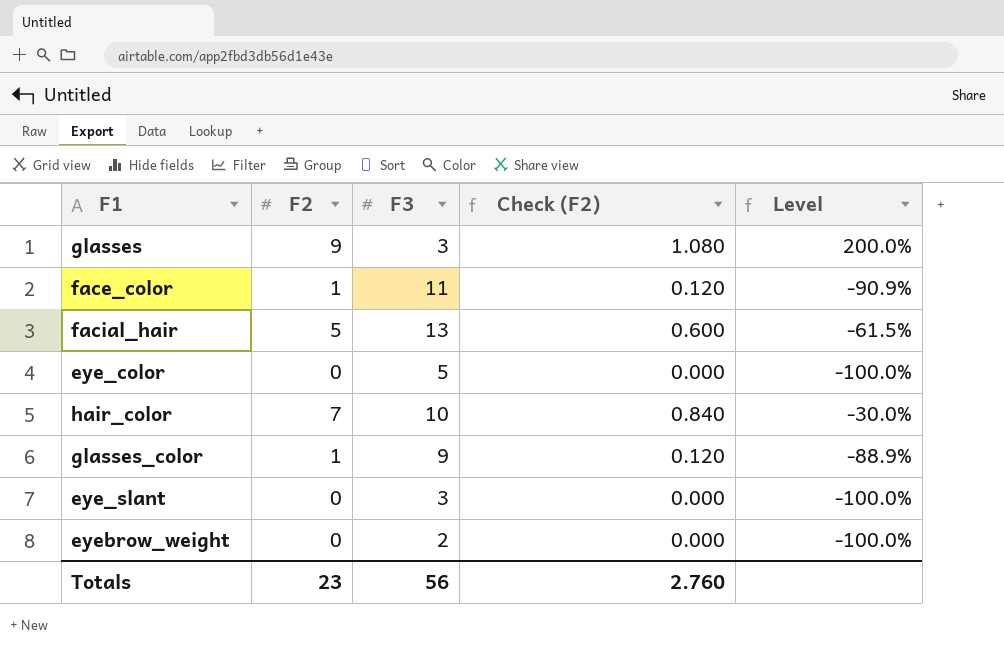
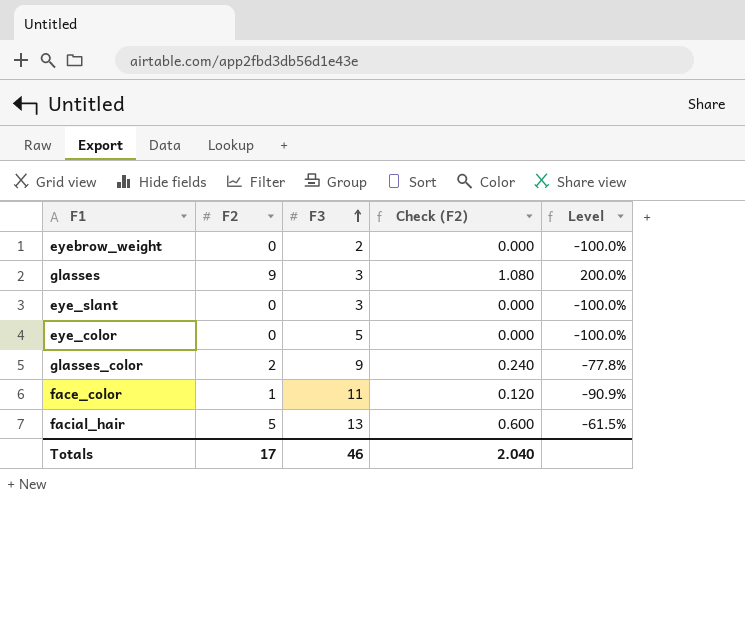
row order: none -> F3 ascending
row hair_color: 7 | 10 | 0.840 | -30.0% -> none
glasses_color | F2: 1 -> 2
glasses_color | Check (F2): 0.120 -> 0.240
glasses_color | Level: -88.9% -> -77.8%
Totals | F2: 23 -> 17
Totals | F3: 56 -> 46
Totals | Check (F2): 2.760 -> 2.040

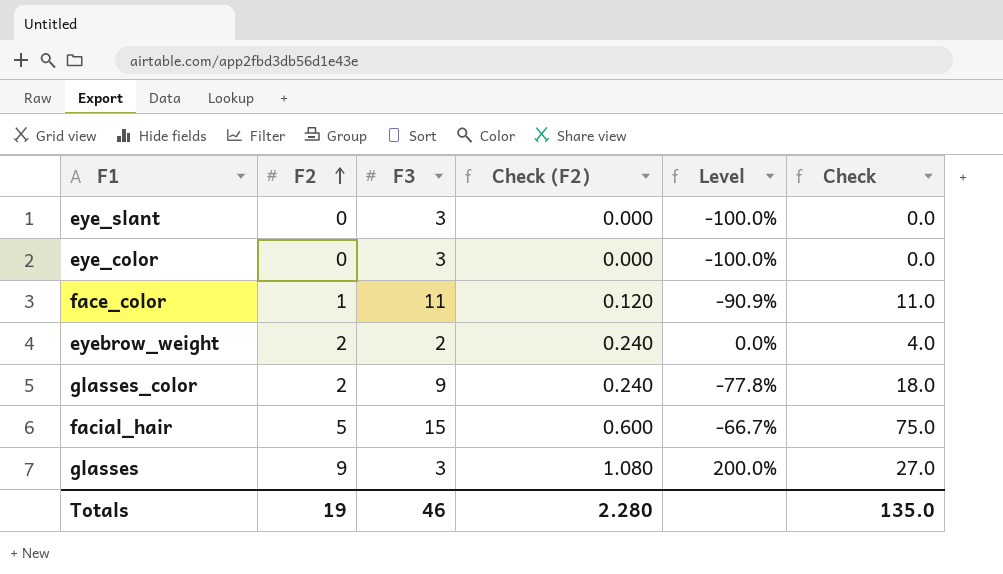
row order: F3 ascending -> F2 ascending
column Check | formula: none -> [F2] * [F3]
eye_color | F3: 5 -> 3
eyebrow_weight | F2: 0 -> 2
eyebrow_weight | Check (F2): 0.000 -> 0.240
eyebrow_weight | Level: -100.0% -> 0.0%
facial_hair | F3: 13 -> 15
facial_hair | Level: -61.5% -> -66.7%
Totals | F2: 17 -> 19
Totals | Check (F2): 2.040 -> 2.280

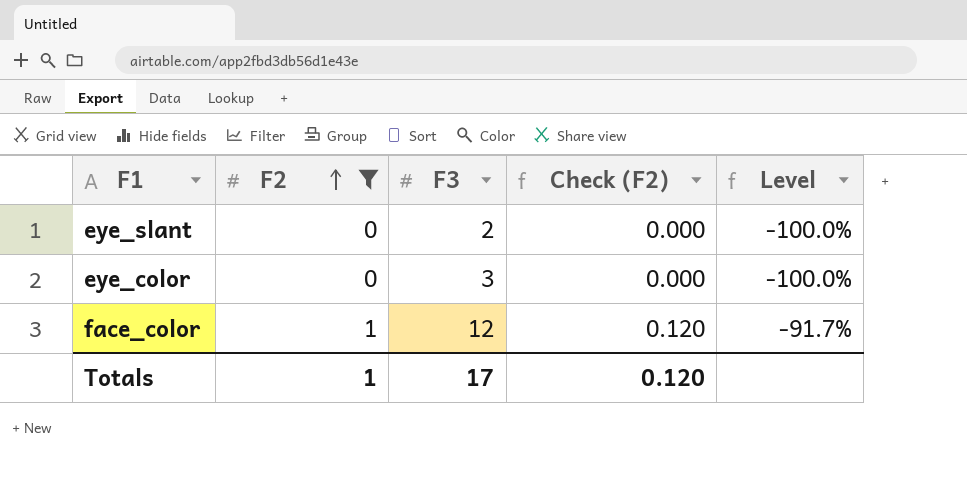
filter: none -> F2 <= 1
column Check | formula: [F2] * [F3] -> none
eye_slant | F3: 3 -> 2
face_color | F3: 11 -> 12
face_color | Level: -90.9% -> -91.7%
Totals | F2: 19 -> 1
Totals | F3: 46 -> 17
Totals | Check (F2): 2.280 -> 0.120

